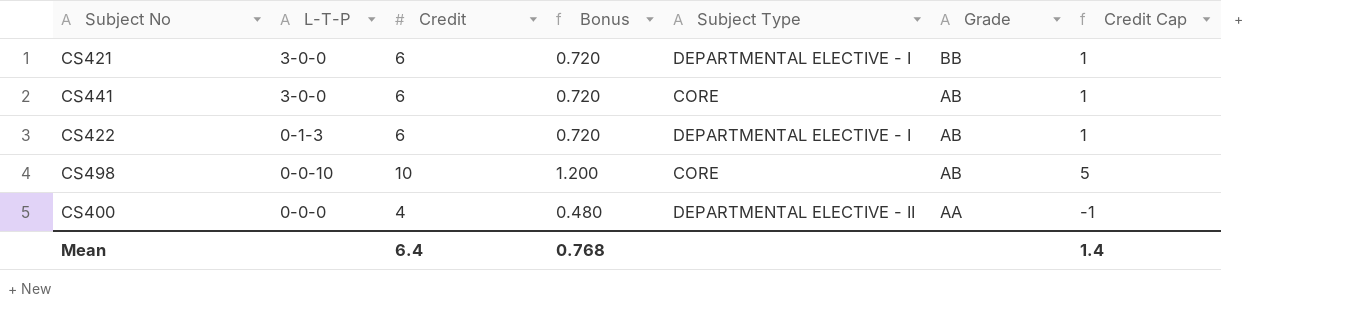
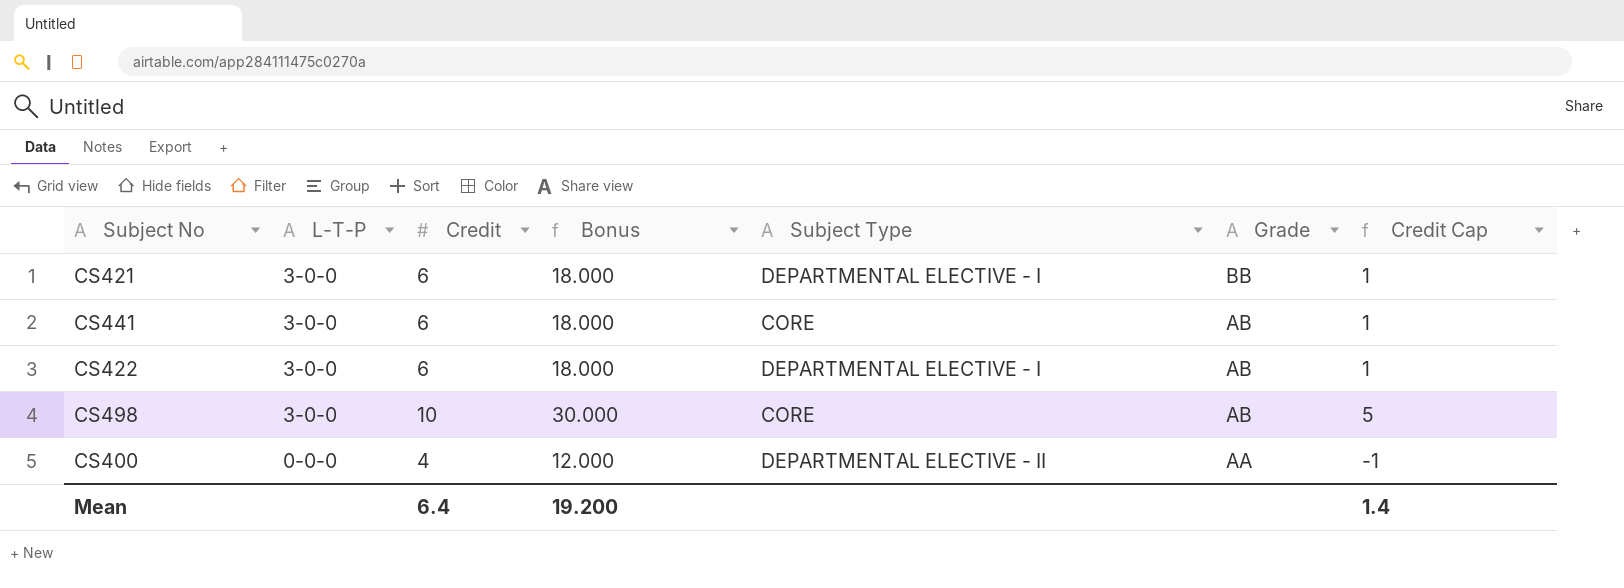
column Bonus | formula: [Credit] * 0.12 -> [Credit] * 3
CS422 | L-T-P: 0-1-3 -> 3-0-0
CS498 | L-T-P: 0-0-10 -> 3-0-0
Mean | Bonus: 0.768 -> 19.200

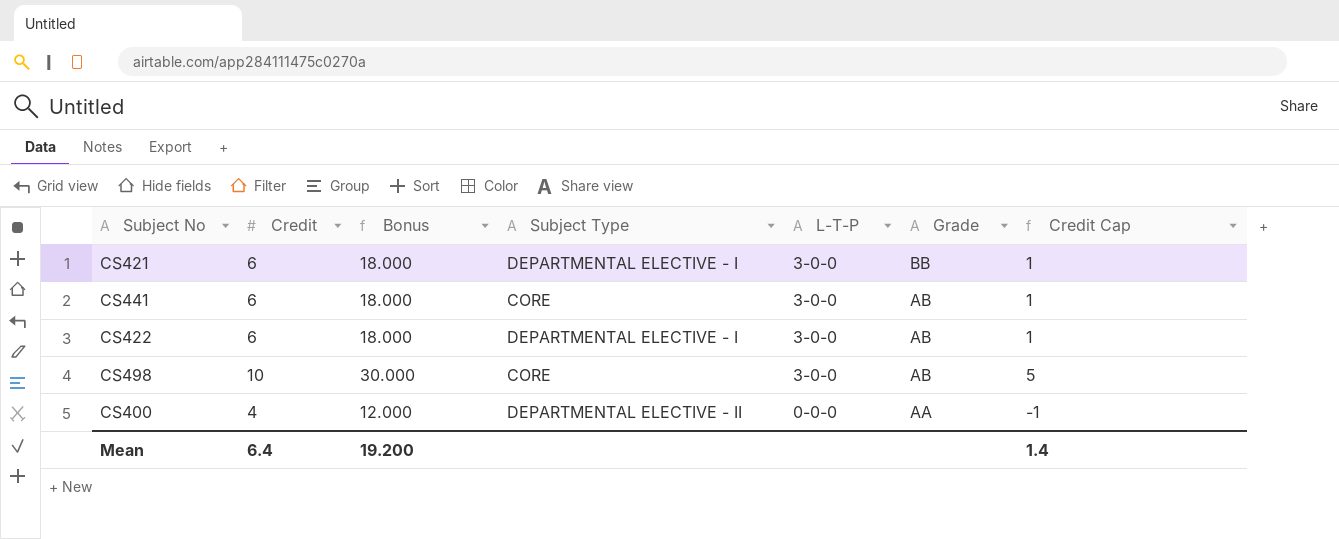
column L-T-P | position: 2 -> 5

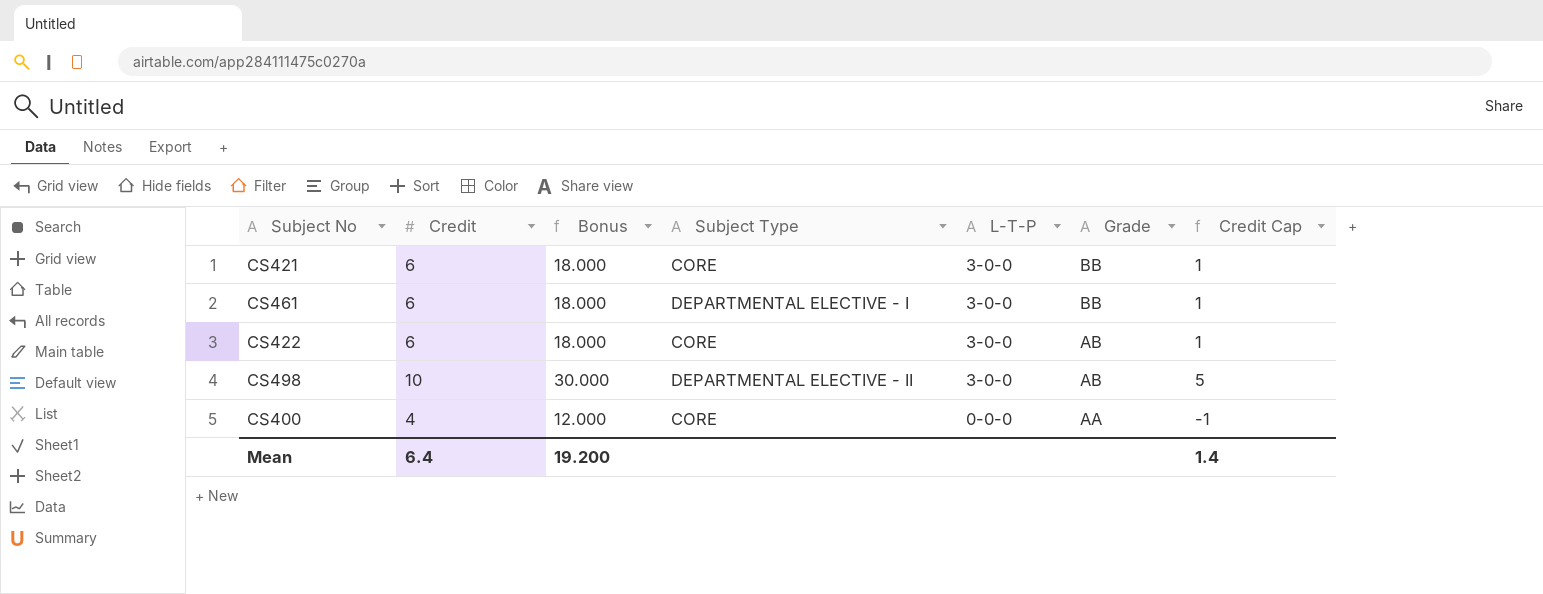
row CS441: 6 | 18.000 | CORE | 3-0-0 | AB | 1 -> none
CS421 | Subject Type: DEPARTMENTAL ELECTIVE - I -> CORE
row CS461: none -> 6 | 18.000 | DEPARTMENTAL ELECTIVE - I | 3-0-0 | BB | 1
CS422 | Subject Type: DEPARTMENTAL ELECTIVE - I -> CORE
CS498 | Subject Type: CORE -> DEPARTMENTAL ELECTIVE - II
CS400 | Subject Type: DEPARTMENTAL ELECTIVE - II -> CORE

